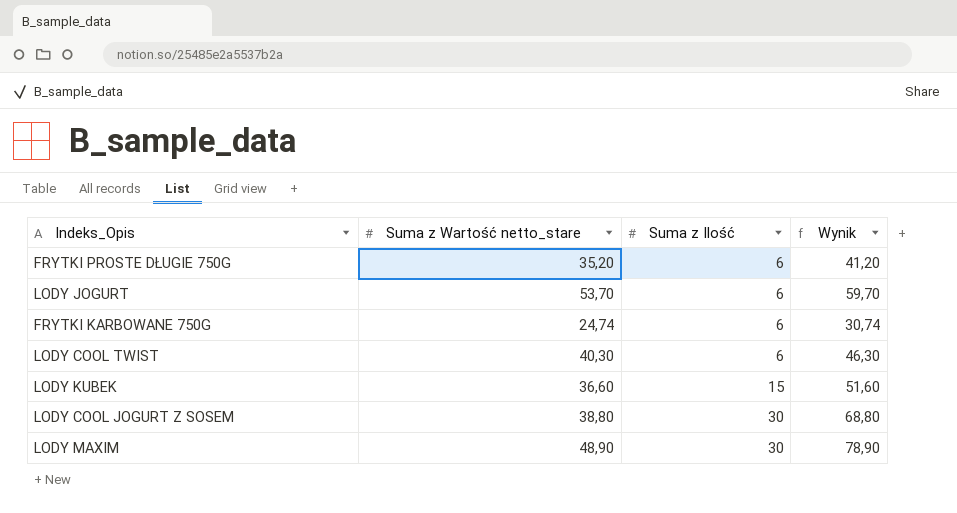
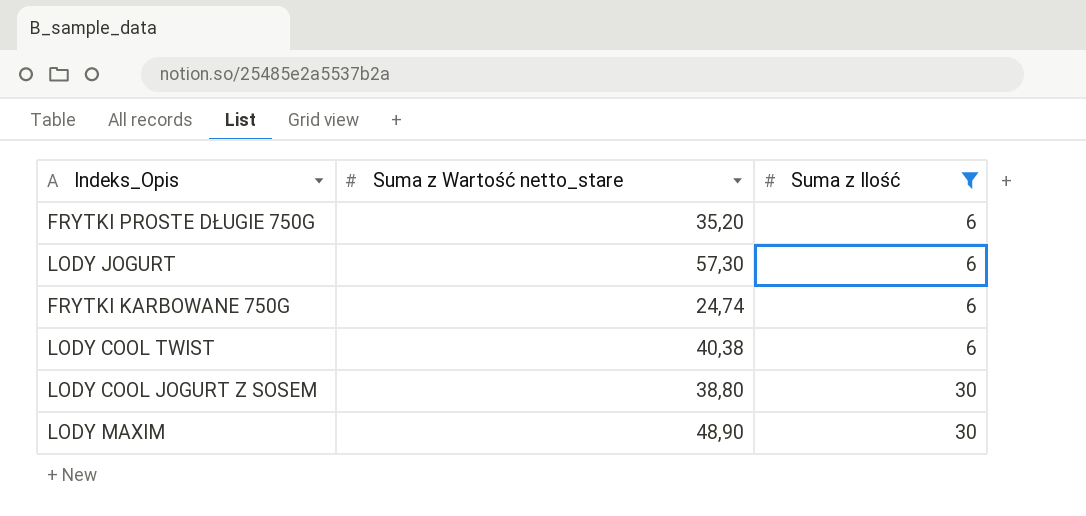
filter: none -> Suma z Ilość != 15
column Wynik | formula: [Suma z Wartość netto_stare] + [Suma z Ilość] -> none
LODY JOGURT | Suma z Wartość netto_stare: 53,70 -> 57,30
LODY COOL TWIST | Suma z Wartość netto_stare: 40,30 -> 40,38

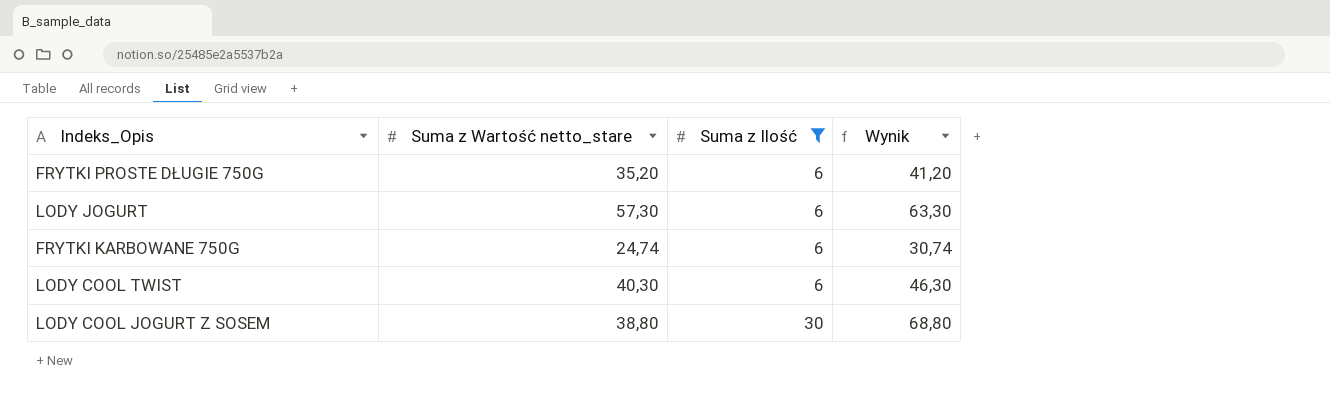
column Wynik | formula: none -> [Suma z Wartość netto_stare] + [Suma z Ilość]
row LODY MAXIM: 48,90 | 30 -> none
LODY COOL TWIST | Suma z Wartość netto_stare: 40,38 -> 40,30

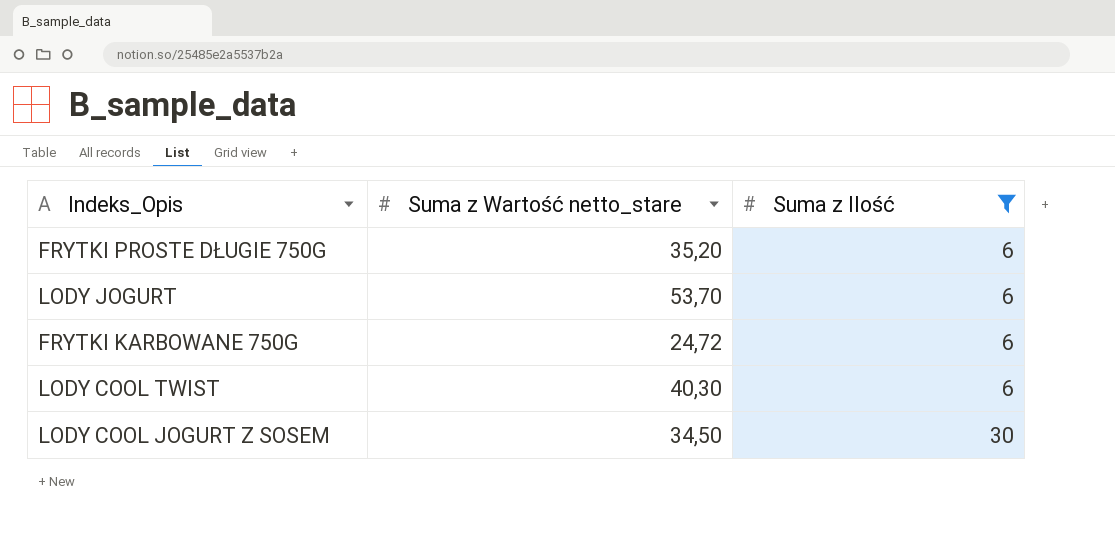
column Wynik | formula: [Suma z Wartość netto_stare] + [Suma z Ilość] -> none
LODY JOGURT | Suma z Wartość netto_stare: 57,30 -> 53,70
FRYTKI KARBOWANE 750G | Suma z Wartość netto_stare: 24,74 -> 24,72
LODY COOL JOGURT Z SOSEM | Suma z Wartość netto_stare: 38,80 -> 34,50

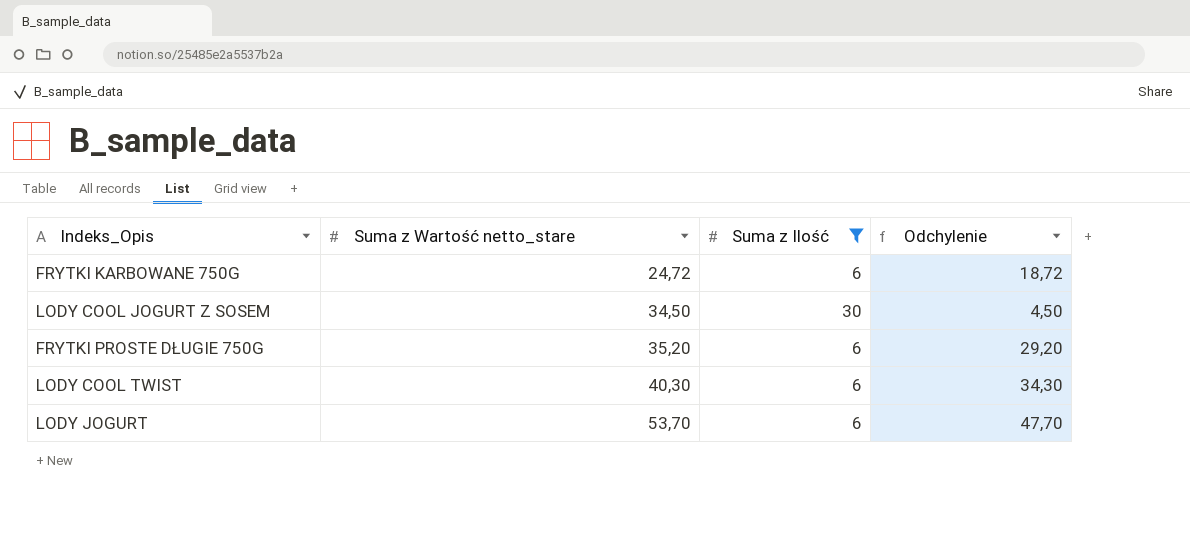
row order: Suma z Ilość ascending -> Suma z Wartość netto_stare ascending
column Odchylenie | formula: none -> [Suma z Wartość netto_stare] - [Suma z Ilość]

